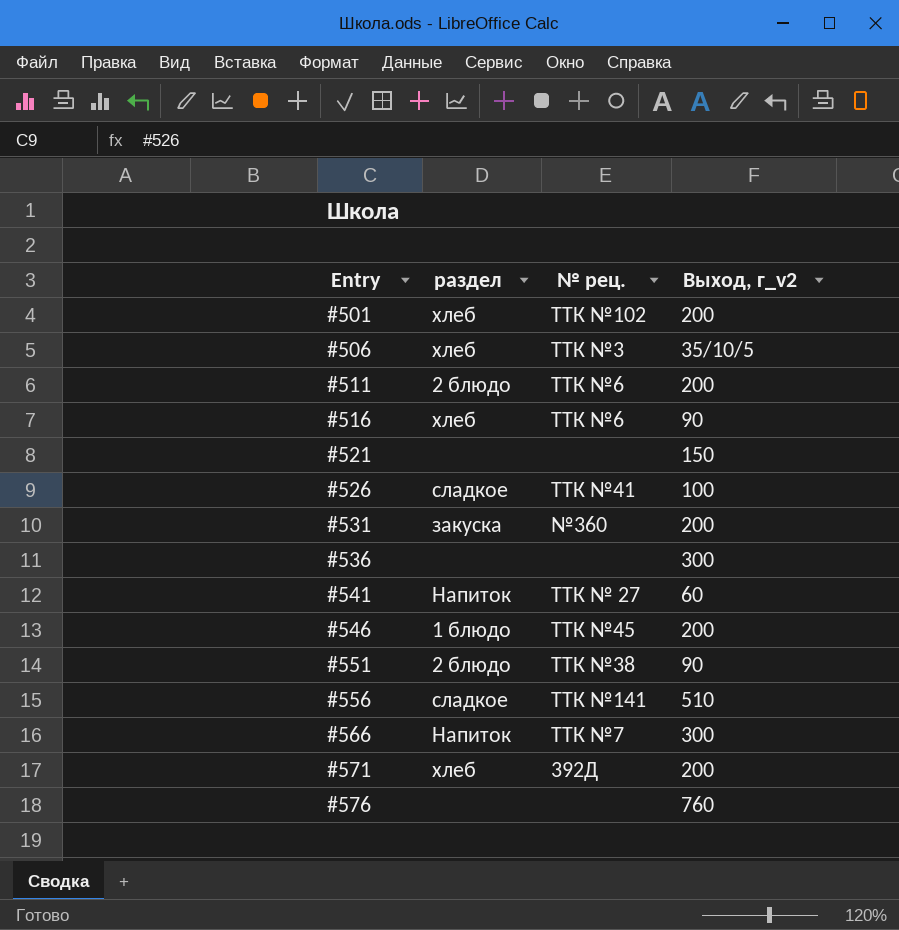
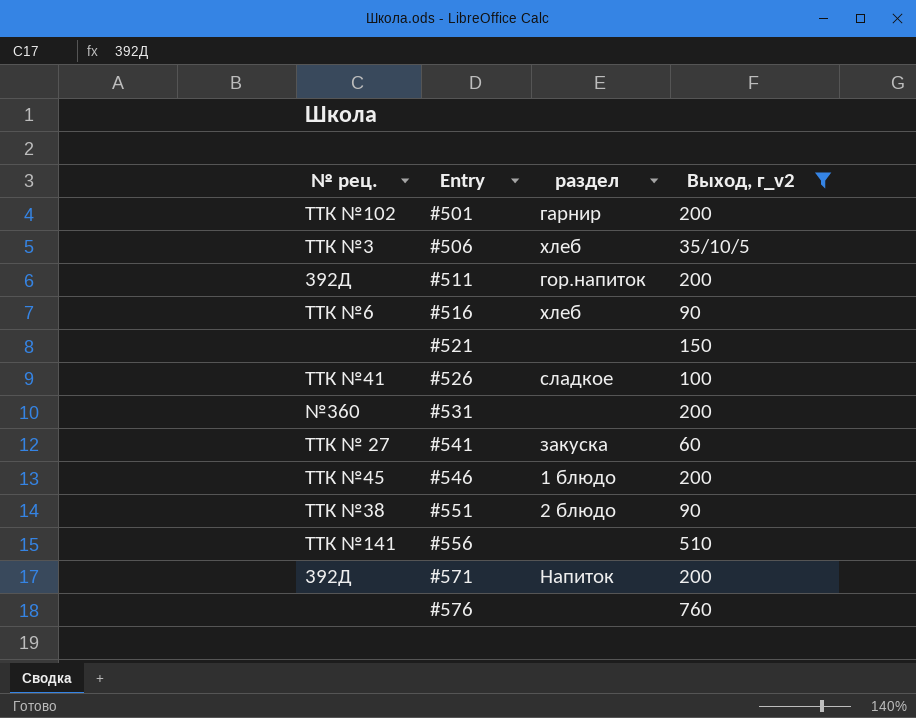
filter: none -> Выход, г_v2 != 300
column № рец. | position: 3 -> 1
#501 | раздел: хлеб -> гарнир
#511 | № рец.: ТТК №6 -> 392Д
#511 | раздел: 2 блюдо -> гор.напиток
#531 | раздел: закуска -> none
#541 | раздел: Напиток -> закуска
#556 | раздел: сладкое -> none
#571 | раздел: хлеб -> Напиток

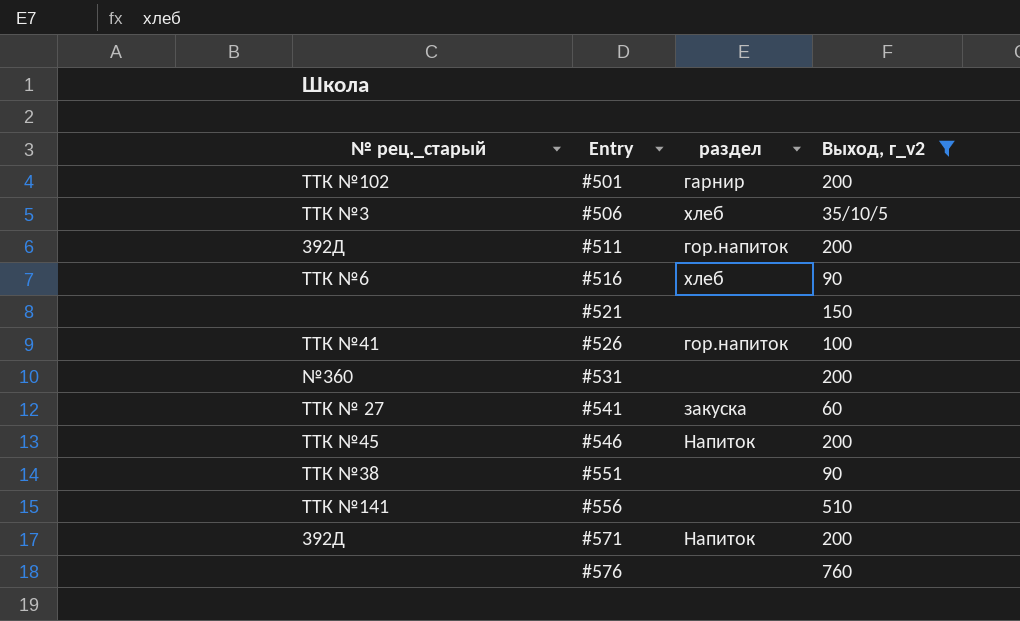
column name: № рец. -> № рец._старый
#526 | раздел: сладкое -> гор.напиток
#546 | раздел: 1 блюдо -> Напиток
#551 | раздел: 2 блюдо -> none

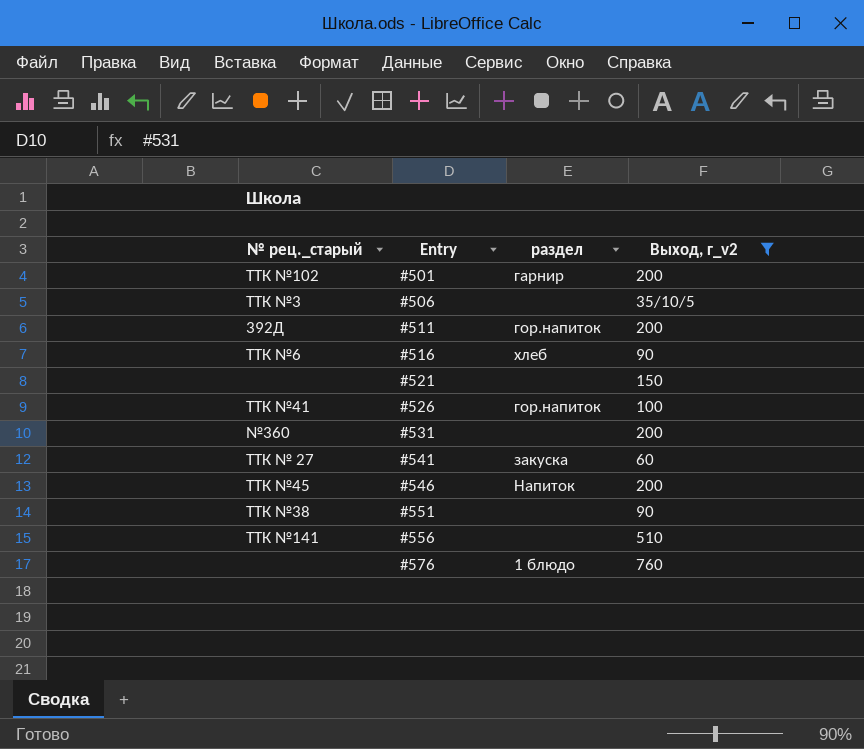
row #571: 392Д | Напиток | 200 -> none
#506 | раздел: хлеб -> none
#576 | раздел: none -> 1 блюдо

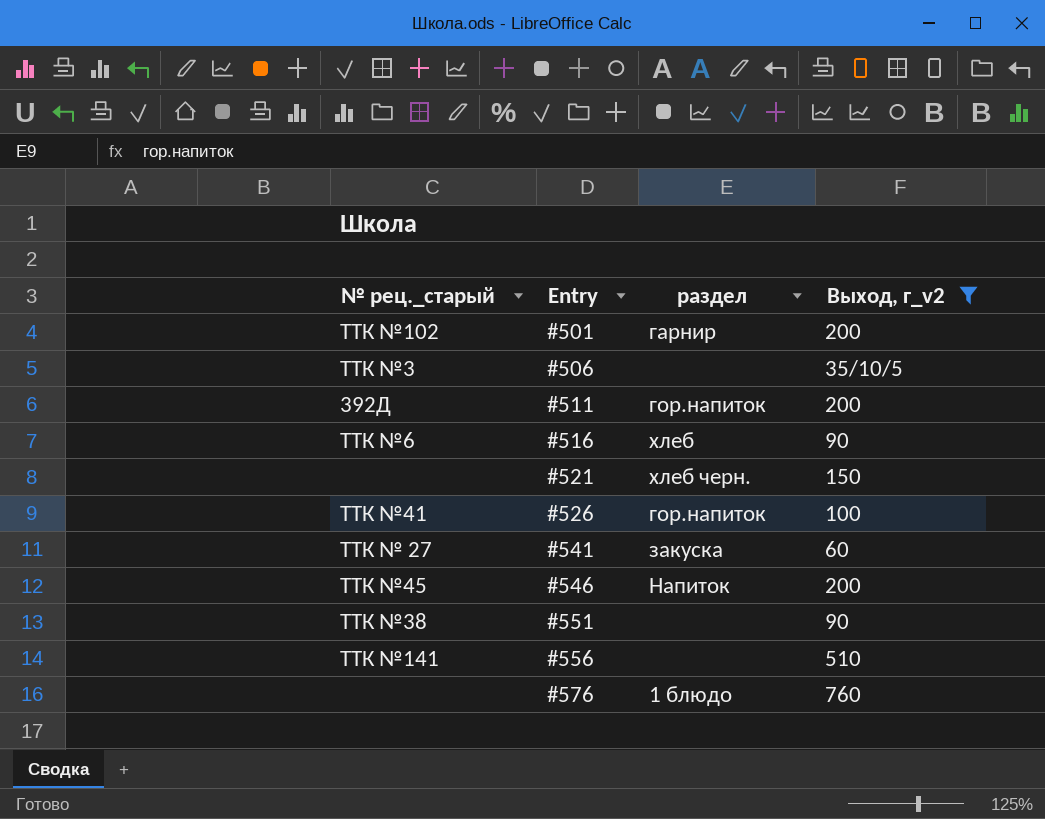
row #531: №360 | none | 200 -> none
#521 | раздел: none -> хлеб черн.

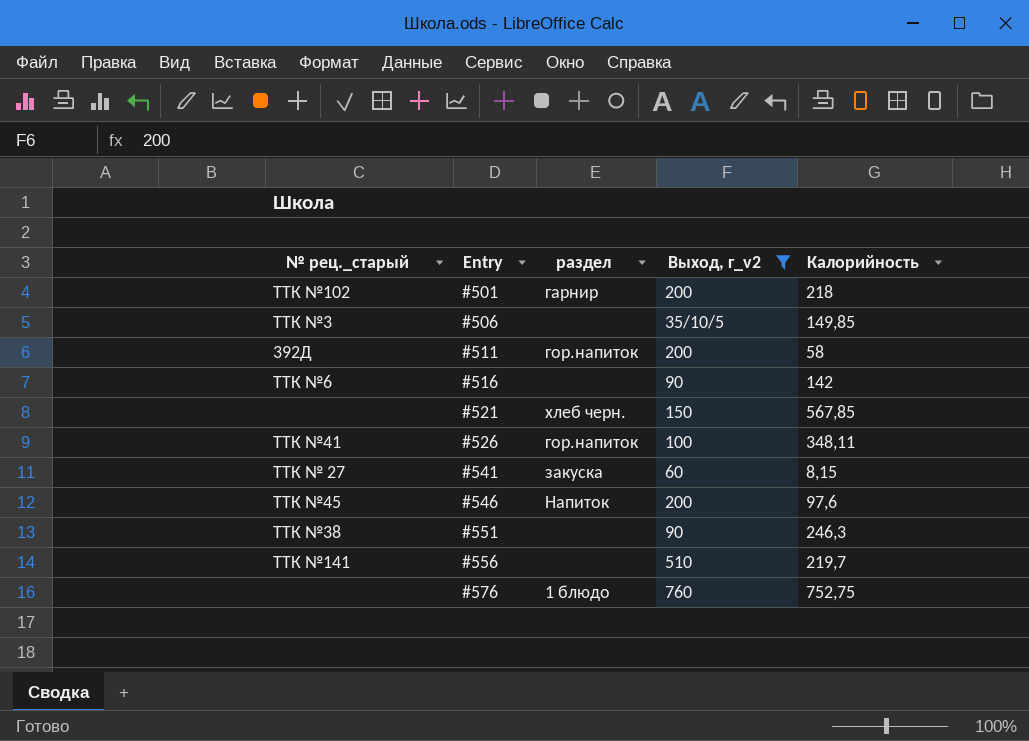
column Калорийность | position: none -> 5
#516 | раздел: хлеб -> none

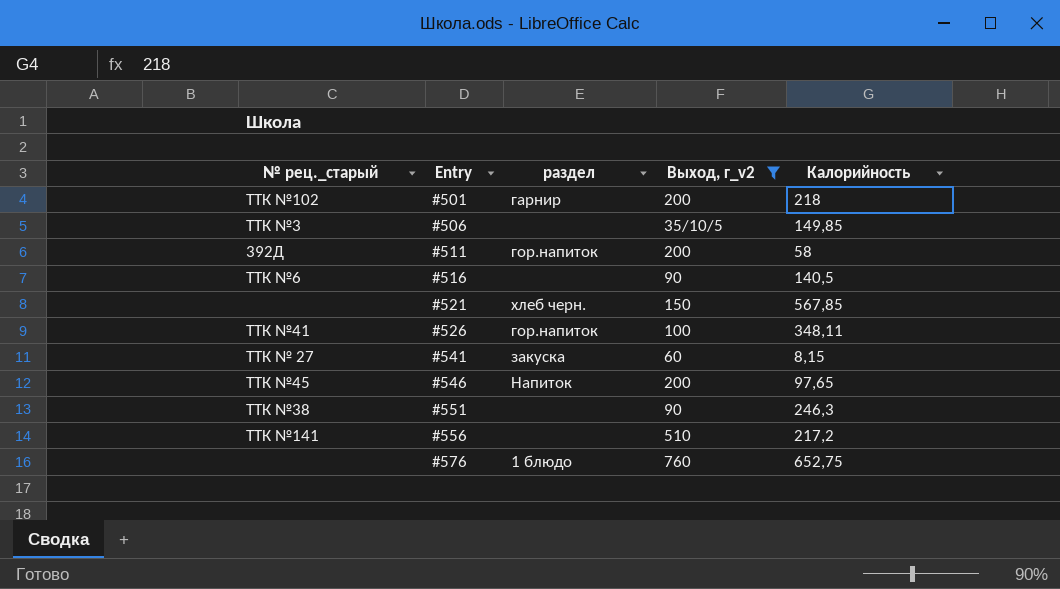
#516 | Калорийность: 142 -> 140,5
#546 | Калорийность: 97,6 -> 97,65
#556 | Калорийность: 219,7 -> 217,2
#576 | Калорийность: 752,75 -> 652,75

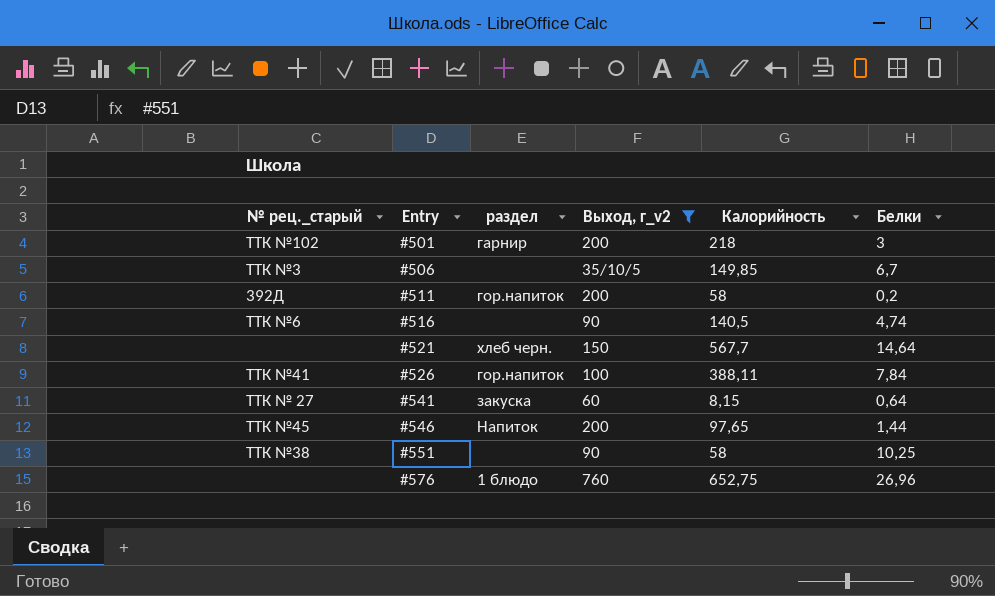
column Белки | position: none -> 6
row #556: ТТК №141 | none | 510 | 217,2 -> none
#521 | Калорийность: 567,85 -> 567,7
#526 | Калорийность: 348,11 -> 388,11
#551 | Калорийность: 246,3 -> 58

